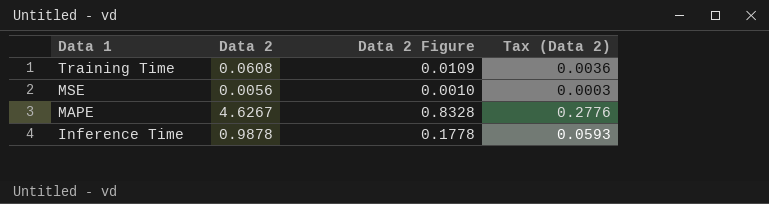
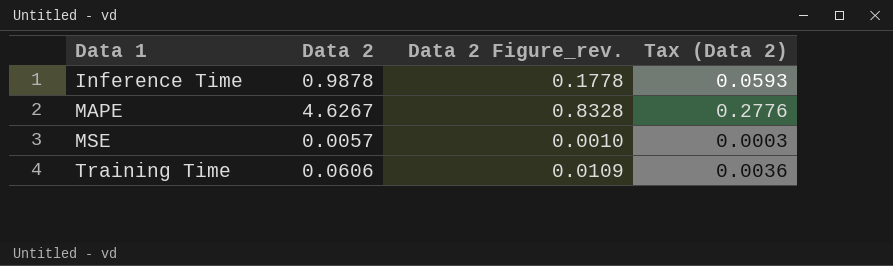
row order: Data 1 descending -> Data 1 ascending
column name: Data 2 Figure -> Data 2 Figure_rev.
MSE | Data 2: 0.0056 -> 0.0057
Training Time | Data 2: 0.0608 -> 0.0606

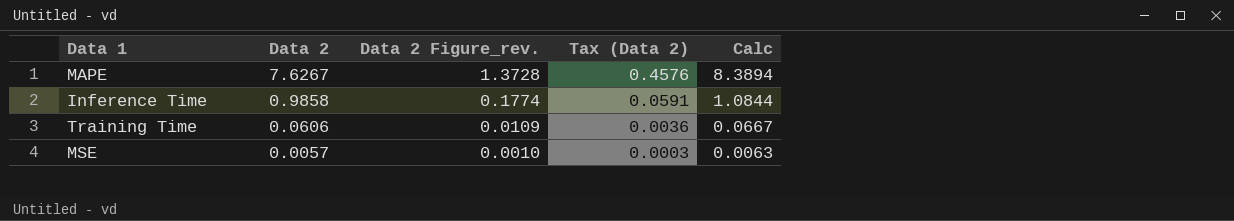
row order: Data 1 ascending -> Data 2 descending
column Calc | formula: none -> [Data 2] * 1.1
MAPE | Data 2: 4.6267 -> 7.6267
MAPE | Data 2 Figure_rev.: 0.8328 -> 1.3728
MAPE | Tax (Data 2): 0.2776 -> 0.4576
Inference Time | Data 2: 0.9878 -> 0.9858
Inference Time | Data 2 Figure_rev.: 0.1778 -> 0.1774
Inference Time | Tax (Data 2): 0.0593 -> 0.0591

